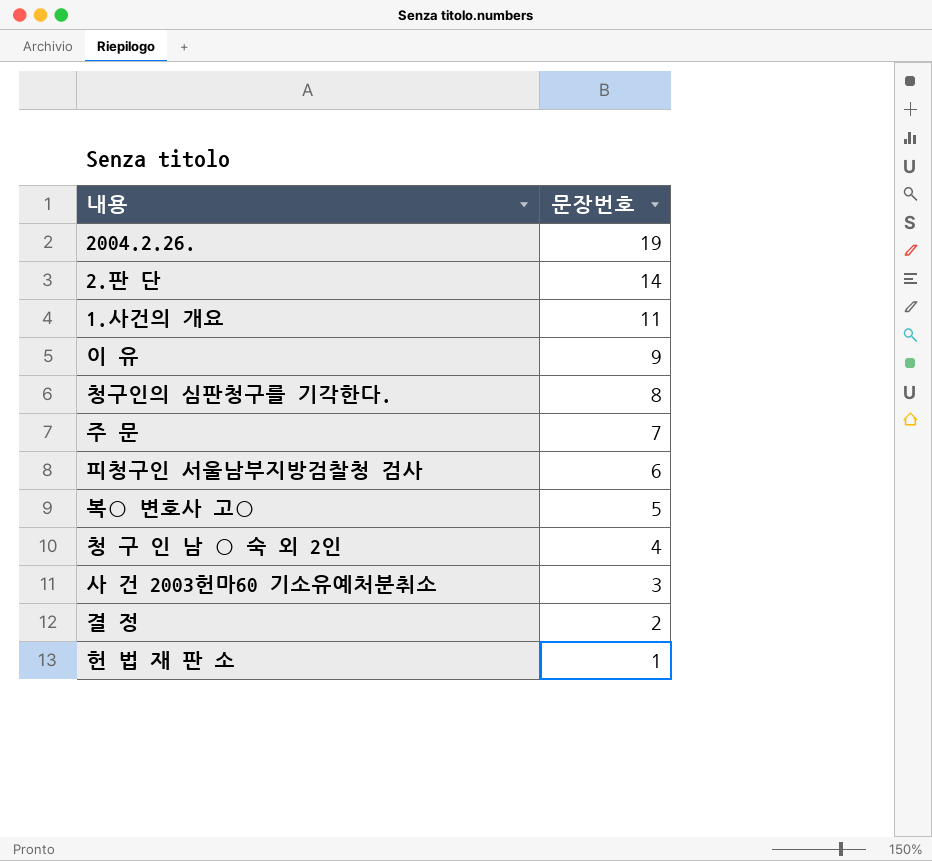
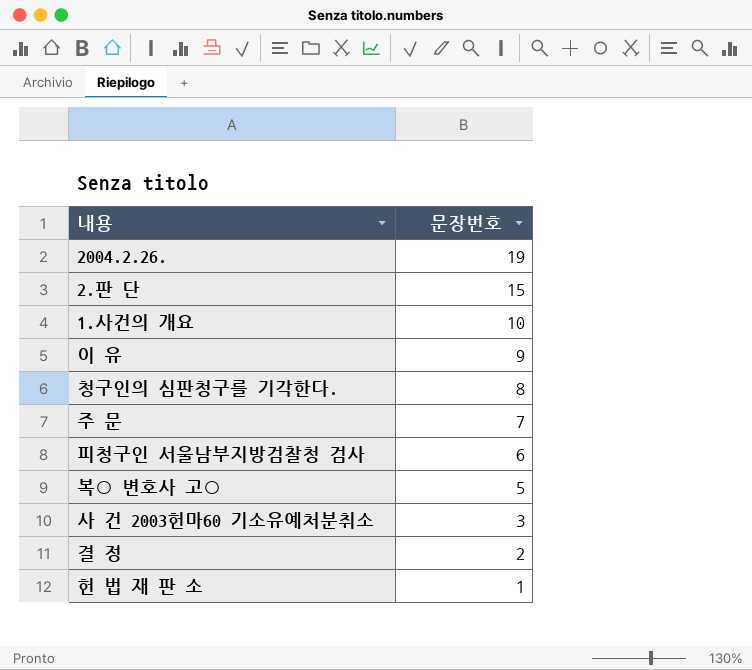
row 청 구 인 남 ○ 숙 외 2인: 4 -> none
2.판 단 | 문장번호: 14 -> 15
1.사건의 개요 | 문장번호: 11 -> 10

